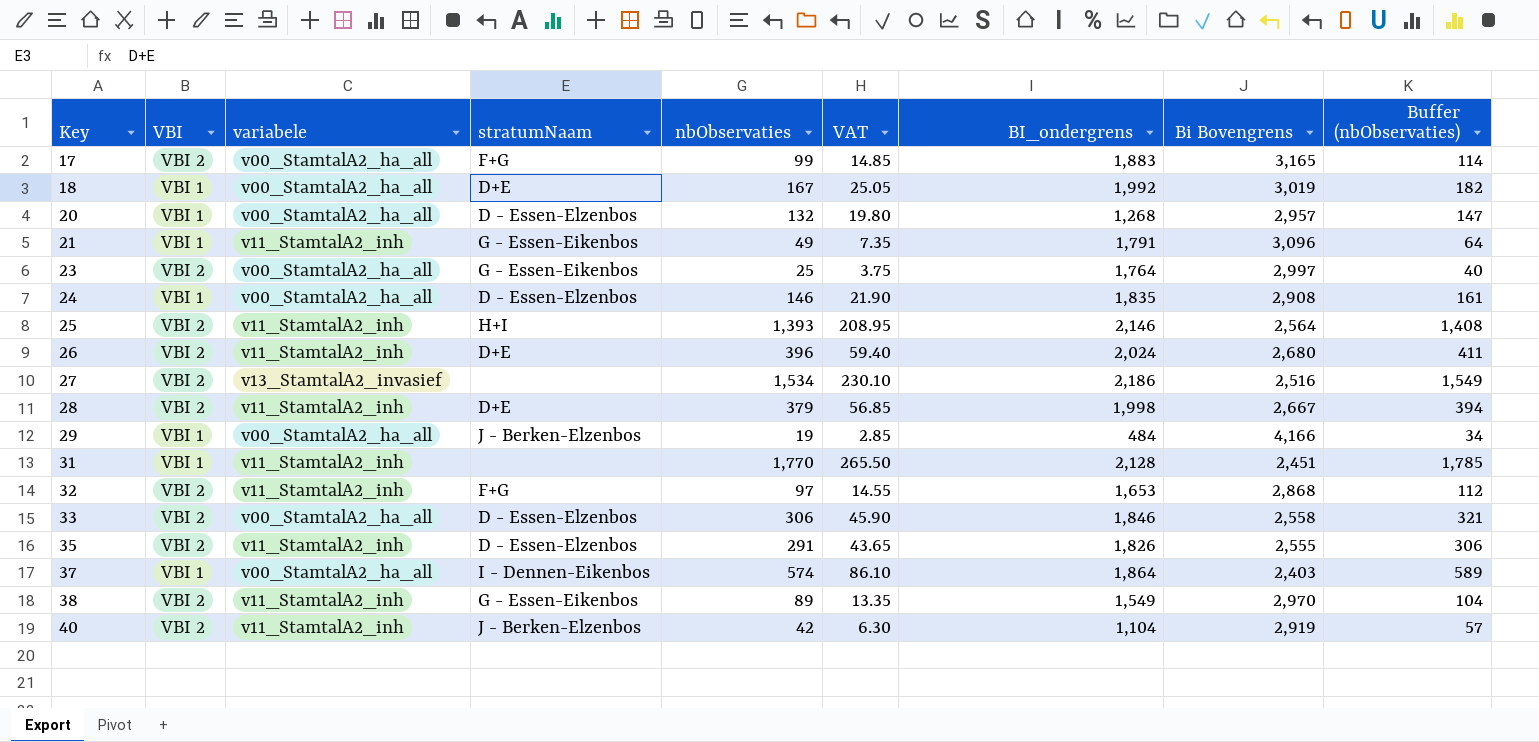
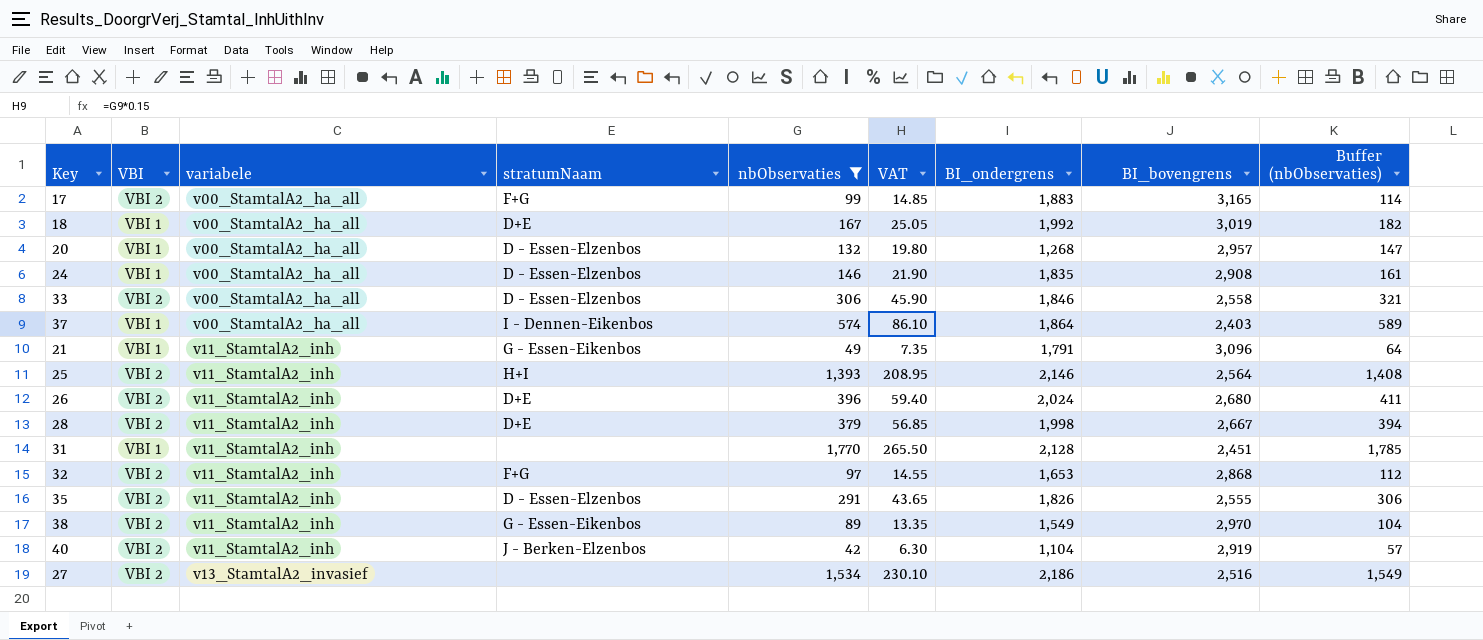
filter: none -> nbObservaties >= 42
row order: Key ascending -> variabele ascending
column name: Bi Bovengrens -> BI_bovengrens

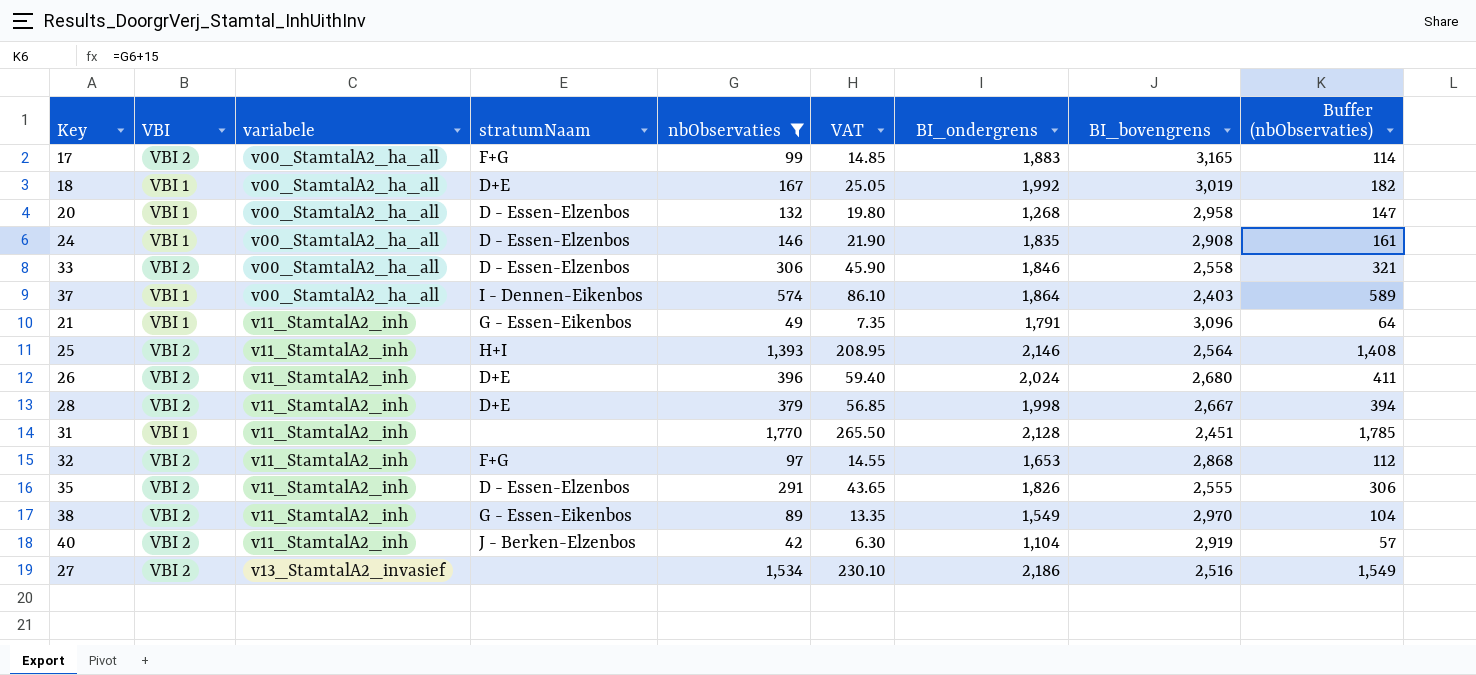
20 | BI_bovengrens: 2,957 -> 2,958

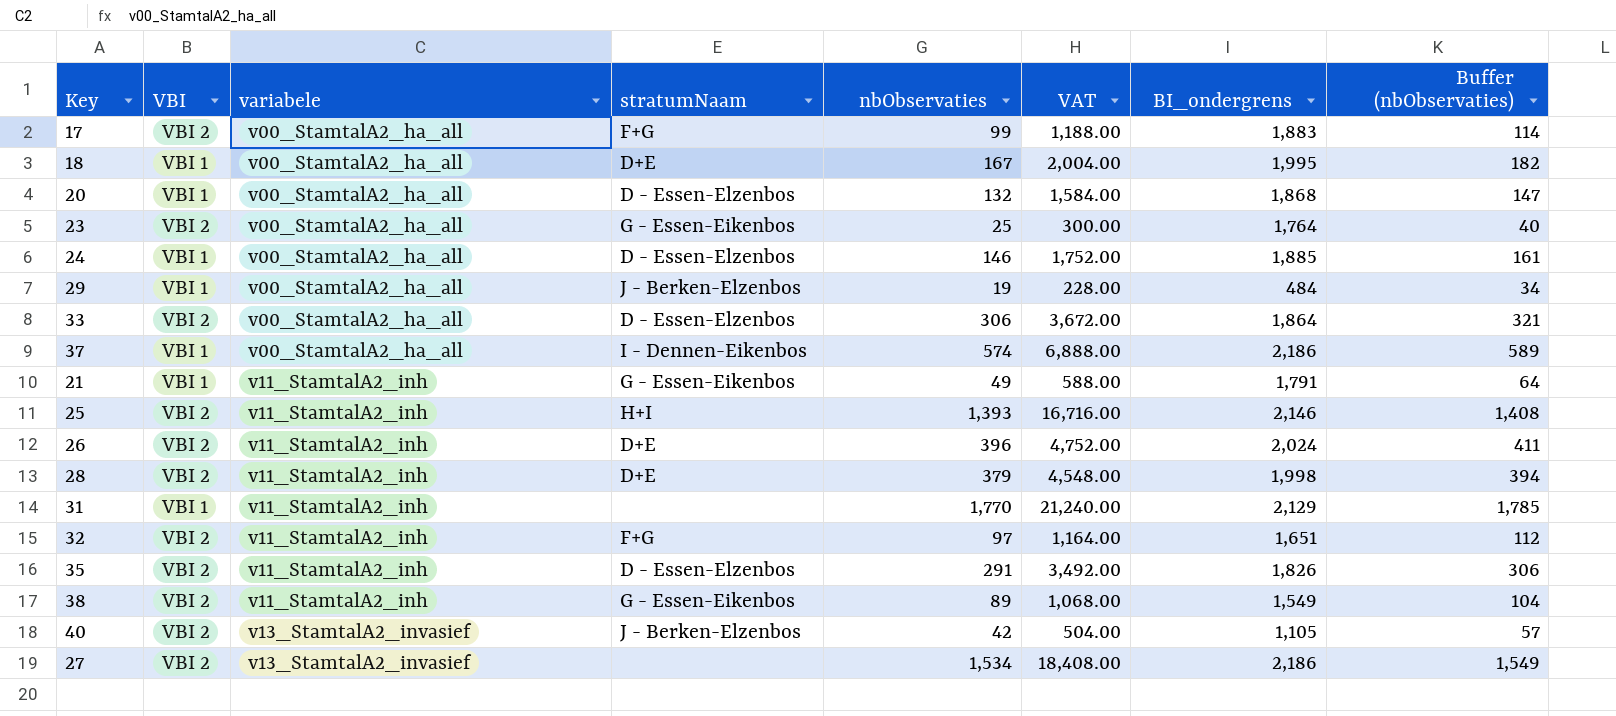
filter: nbObservaties >= 42 -> none
column BI_bovengrens | position: 8 -> none
column VAT | formula: [nbObservaties] * 0.15 -> [nbObservaties] * 12
18 | BI_ondergrens: 1,992 -> 1,995
20 | BI_ondergrens: 1,268 -> 1,868
24 | BI_ondergrens: 1,835 -> 1,885
33 | BI_ondergrens: 1,846 -> 1,864
37 | BI_ondergrens: 1,864 -> 2,186
31 | BI_ondergrens: 2,128 -> 2,129
32 | BI_ondergrens: 1,653 -> 1,651
40 | variabele: v11_StamtalA2_inh -> v13_StamtalA2_invasief
40 | BI_ondergrens: 1,104 -> 1,105

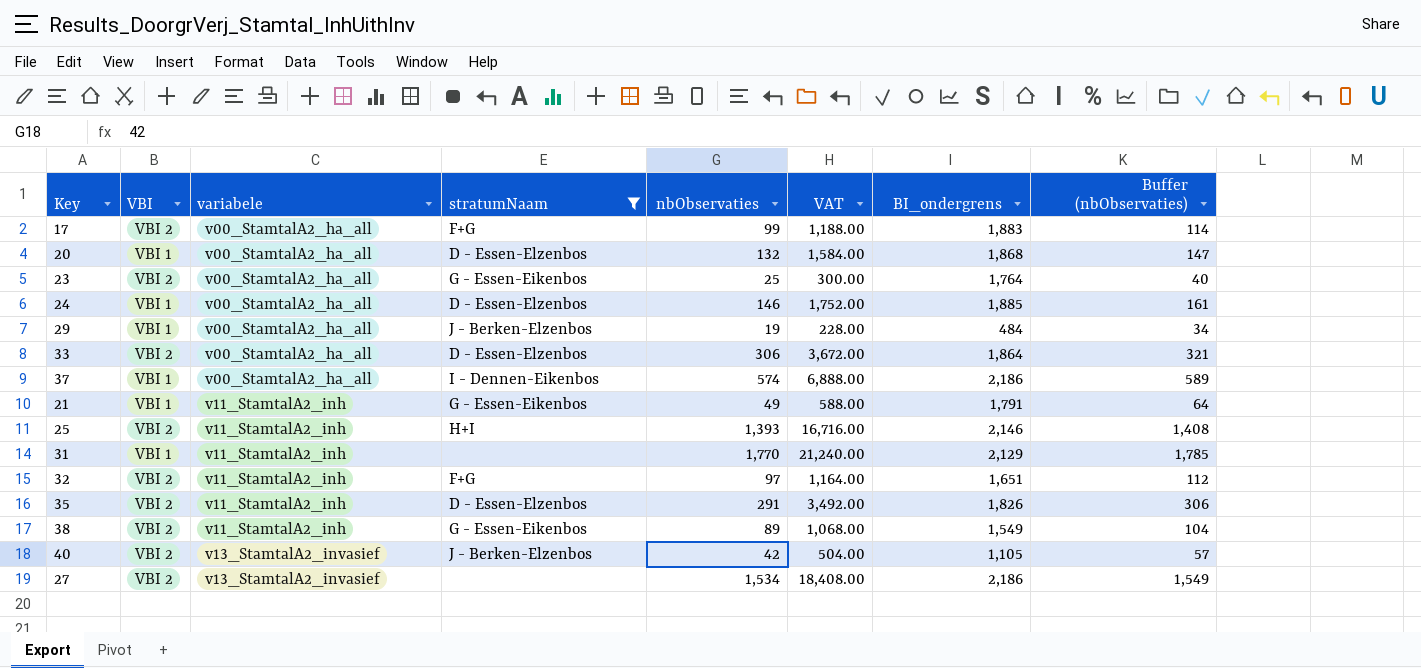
filter: none -> stratumNaam != D+E

